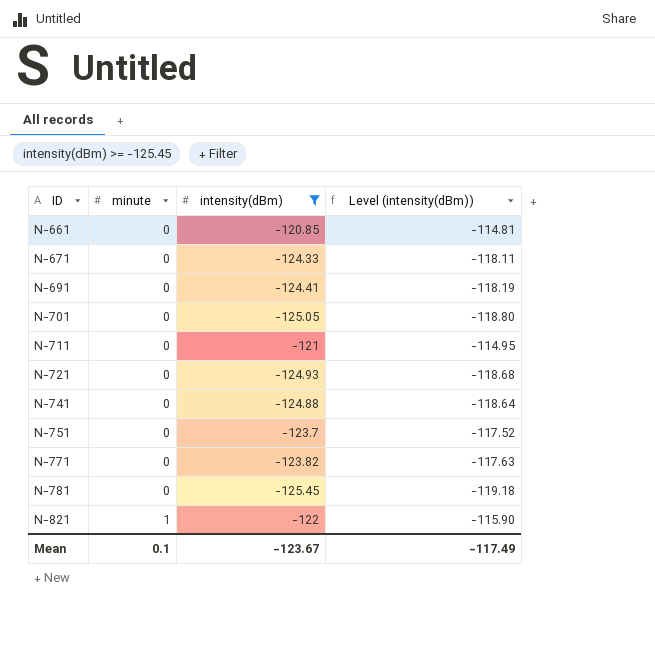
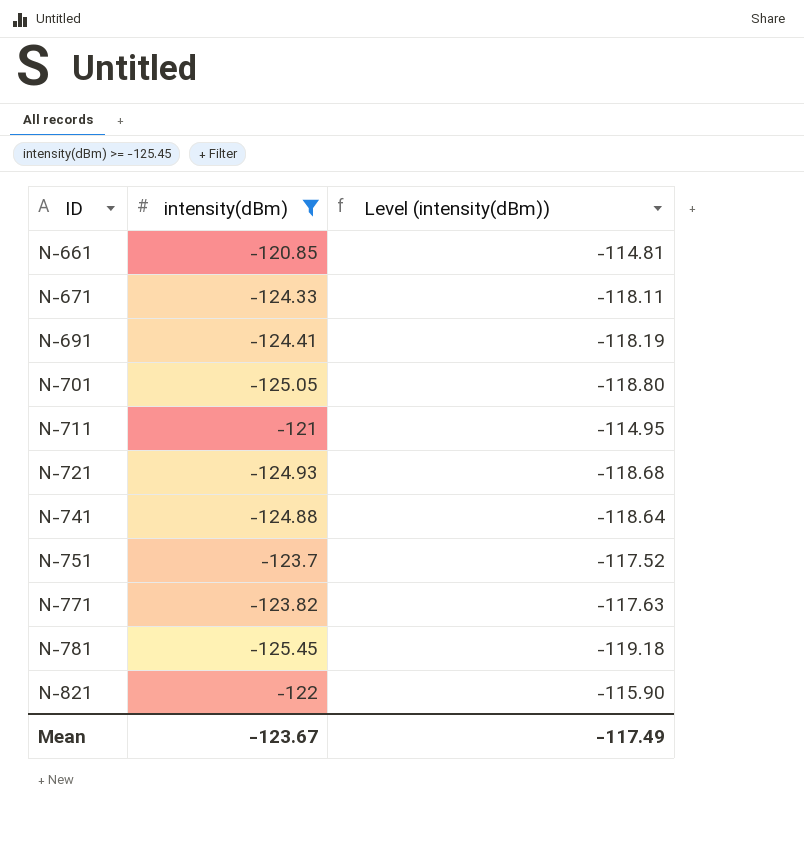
column minute | position: 2 -> none

